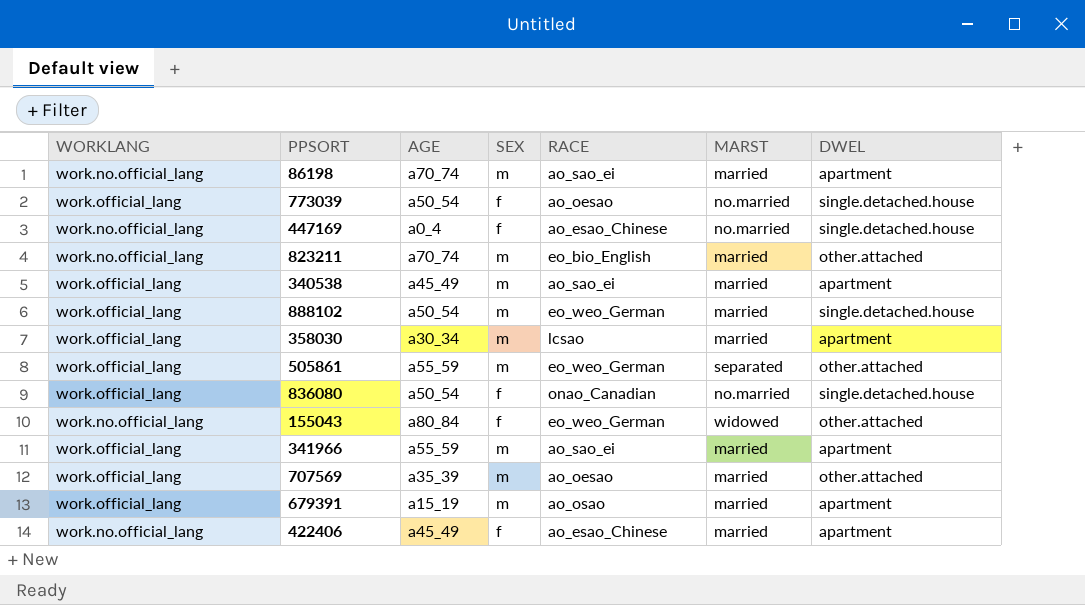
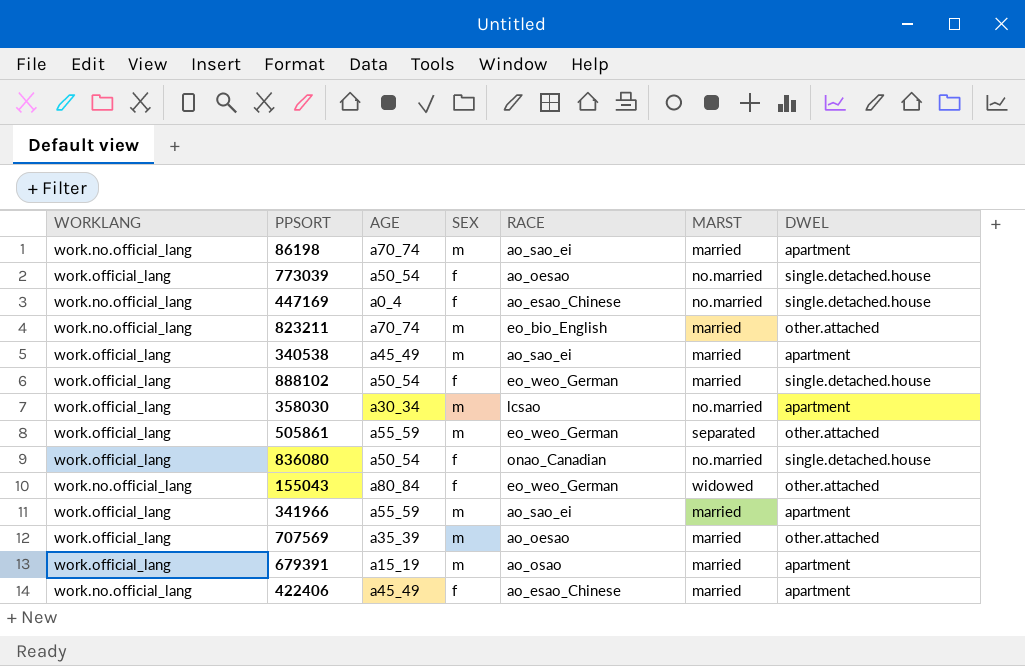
888102 | SEX: m -> f
358030 | MARST: married -> no.married

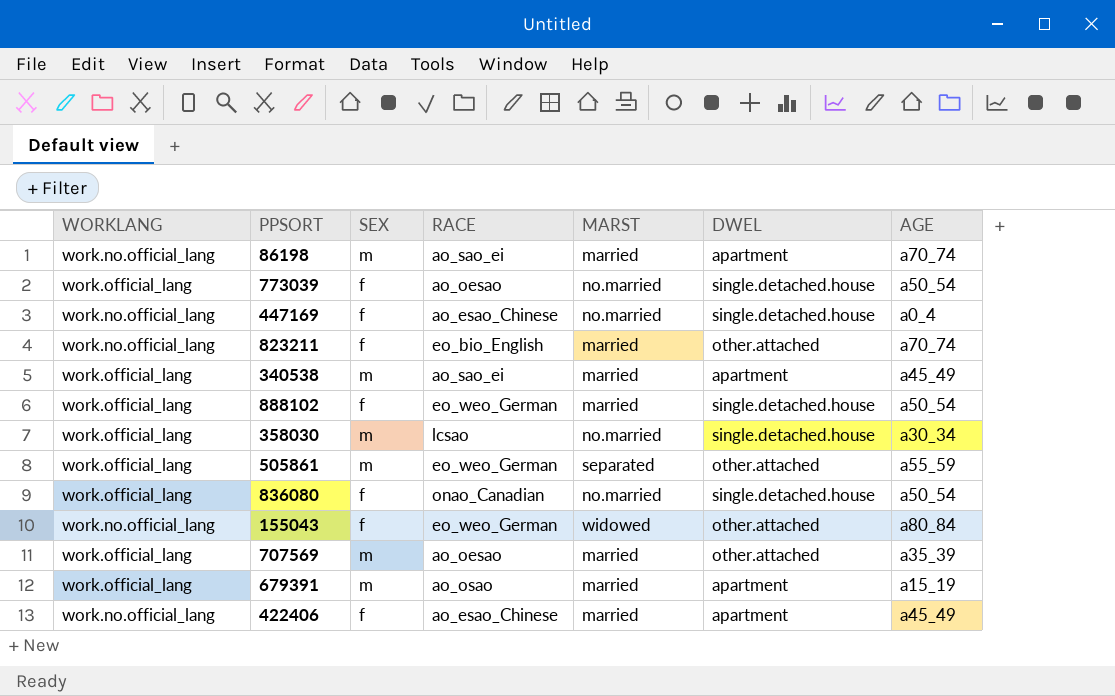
column AGE | position: 3 -> 7
row 341966: work.official_lang | a55_59 | m | ao_sao_ei | married | apartment -> none
823211 | SEX: m -> f
358030 | DWEL: apartment -> single.detached.house

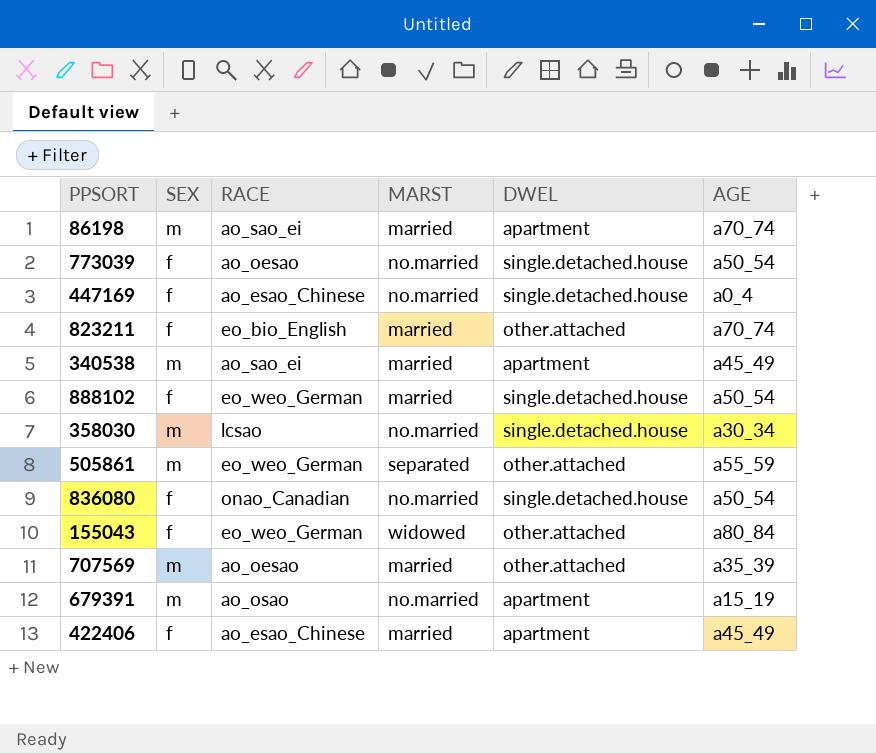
column WORKLANG | position: 1 -> none
679391 | MARST: married -> no.married

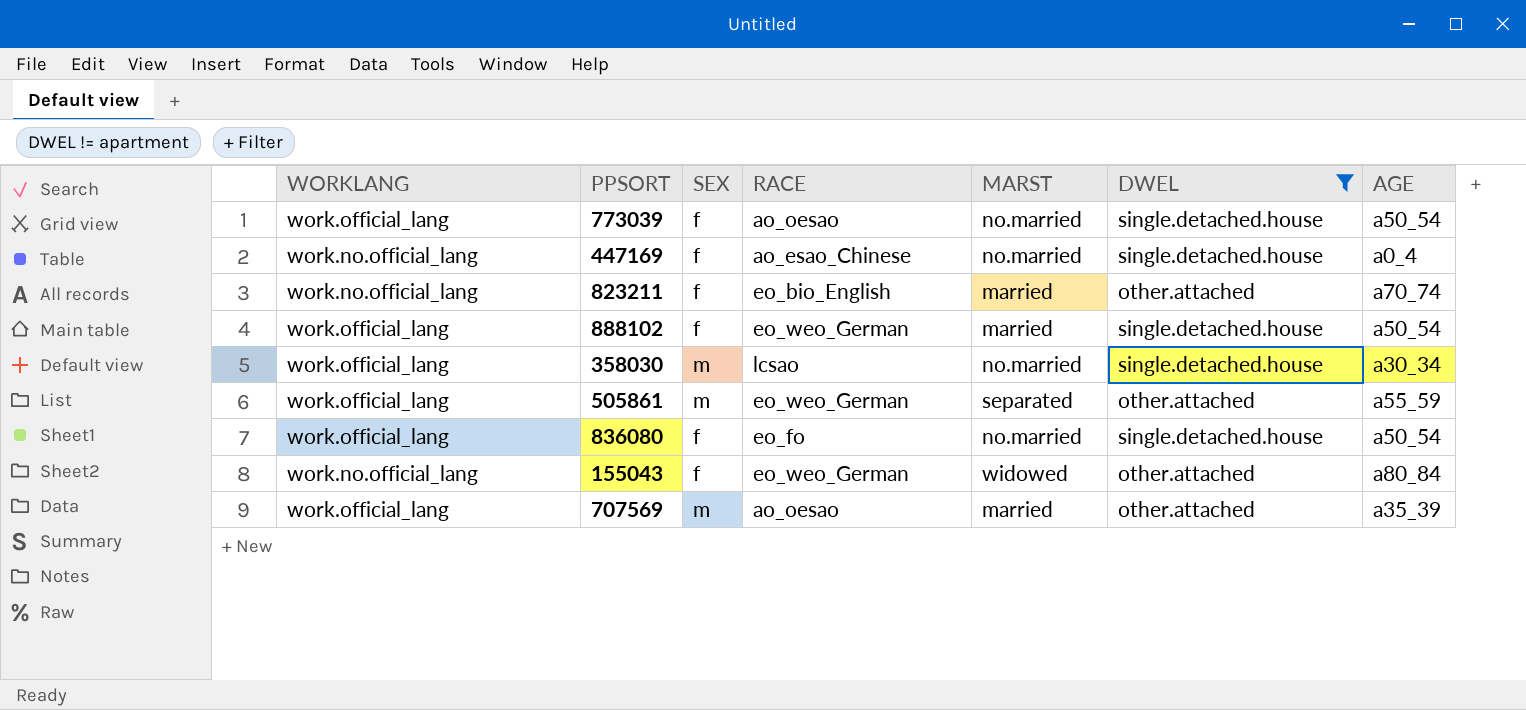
filter: none -> DWEL != apartment
column WORKLANG | position: none -> 1
836080 | RACE: onao_Canadian -> eo_fo

